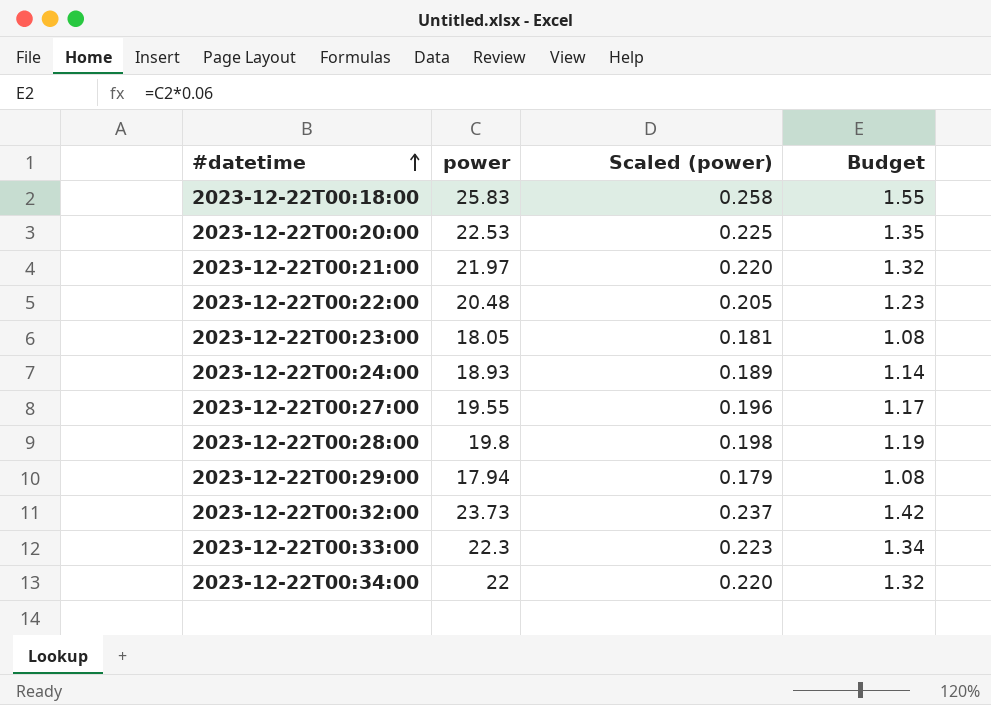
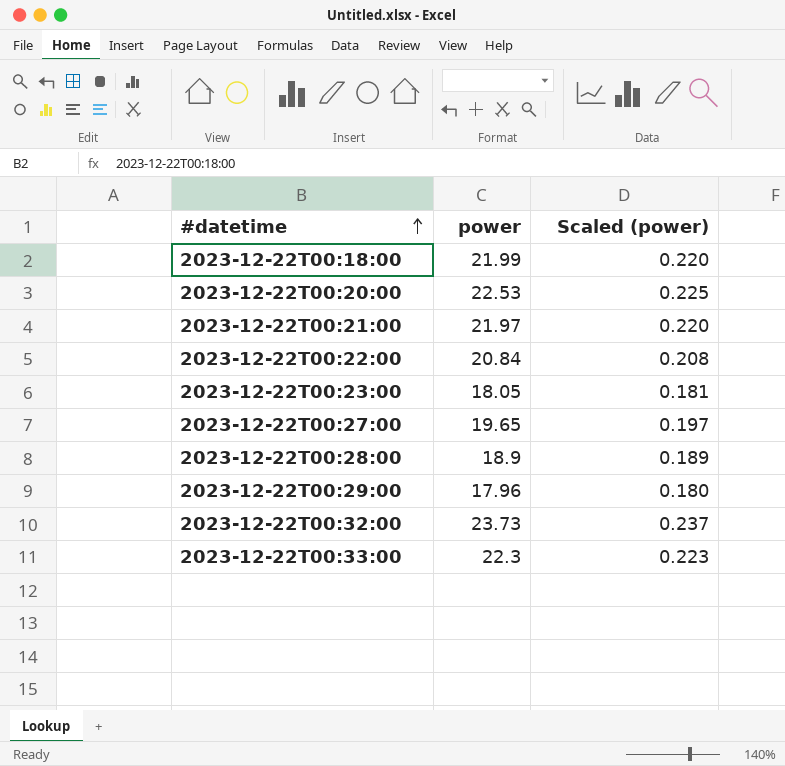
column Budget | formula: [power] * 0.06 -> none
row 2023-12-22T00:24:00: 18.93 | 0.189 | 1.14 -> none
row 2023-12-22T00:34:00: 22 | 0.220 | 1.32 -> none
2023-12-22T00:18:00 | power: 25.83 -> 21.99
2023-12-22T00:18:00 | Scaled (power): 0.258 -> 0.220
2023-12-22T00:22:00 | power: 20.48 -> 20.84
2023-12-22T00:22:00 | Scaled (power): 0.205 -> 0.208
2023-12-22T00:27:00 | power: 19.55 -> 19.65
2023-12-22T00:27:00 | Scaled (power): 0.196 -> 0.197
2023-12-22T00:28:00 | power: 19.8 -> 18.9
2023-12-22T00:28:00 | Scaled (power): 0.198 -> 0.189
2023-12-22T00:29:00 | power: 17.94 -> 17.96
2023-12-22T00:29:00 | Scaled (power): 0.179 -> 0.180

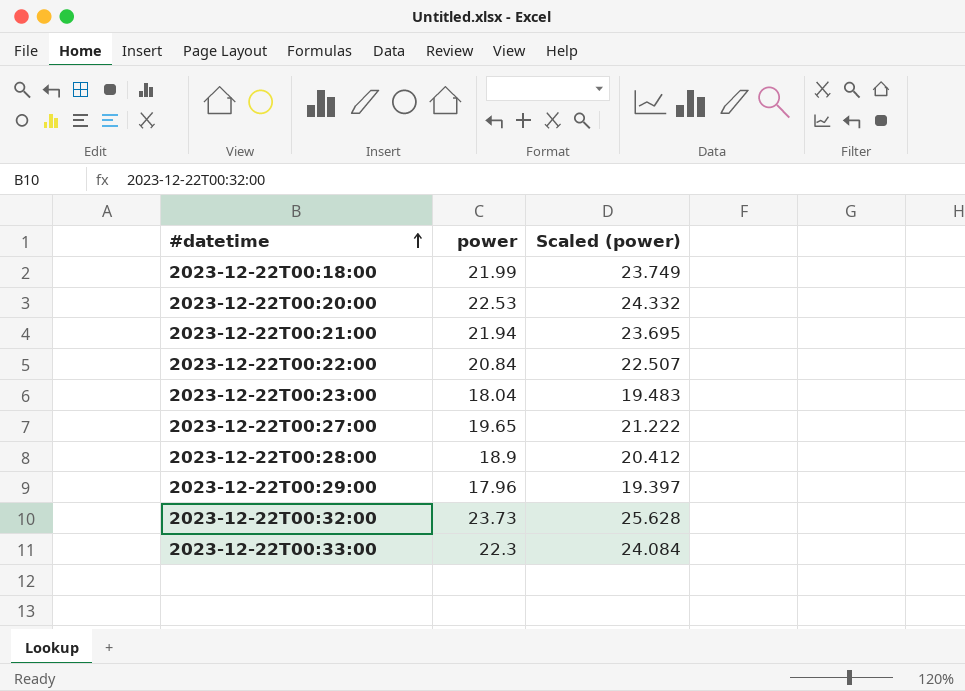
column Scaled (power) | formula: [power] * 0.01 -> [power] * 1.08
2023-12-22T00:21:00 | power: 21.97 -> 21.94
2023-12-22T00:23:00 | power: 18.05 -> 18.04

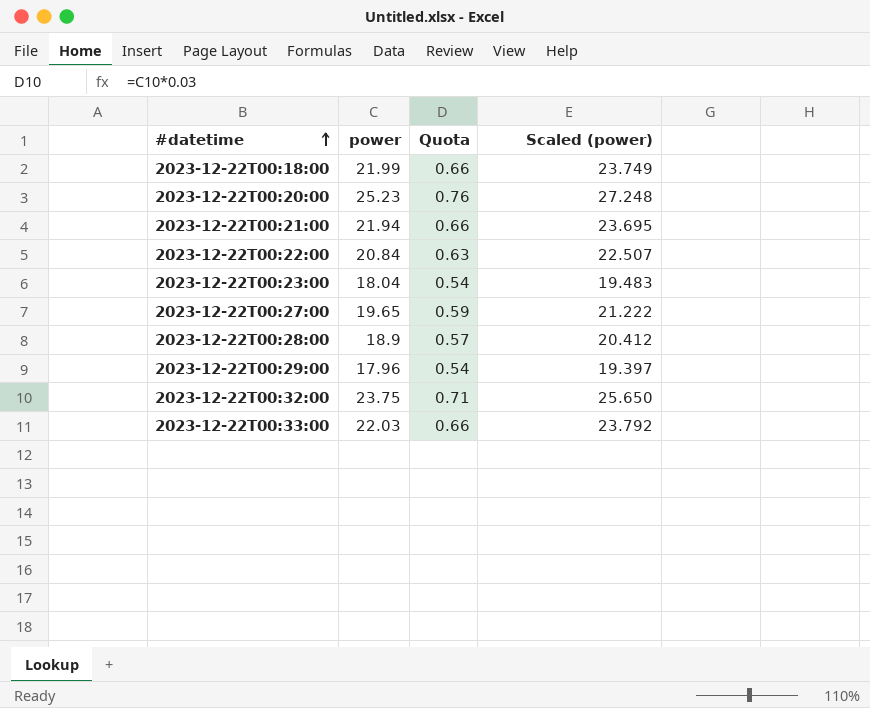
column Quota | formula: none -> [power] * 0.03
2023-12-22T00:20:00 | power: 22.53 -> 25.23
2023-12-22T00:20:00 | Scaled (power): 24.332 -> 27.248
2023-12-22T00:32:00 | power: 23.73 -> 23.75
2023-12-22T00:32:00 | Scaled (power): 25.628 -> 25.650
2023-12-22T00:33:00 | power: 22.3 -> 22.03
2023-12-22T00:33:00 | Scaled (power): 24.084 -> 23.792

